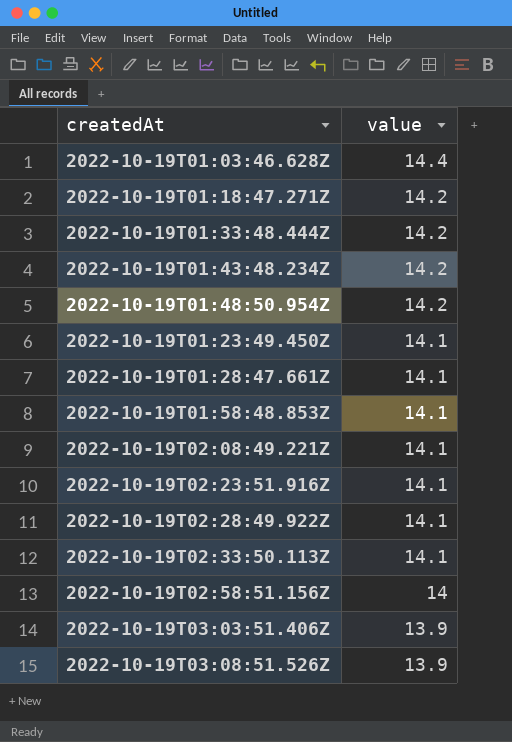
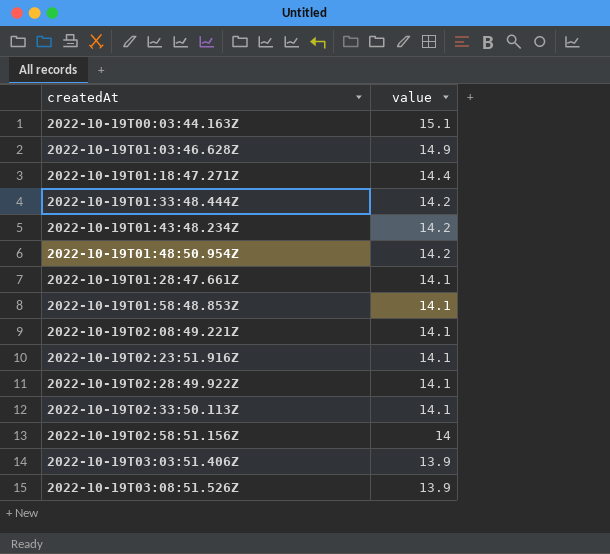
row 2022-10-19T01:23:49.450Z: 14.1 -> none
row 2022-10-19T00:03:44.163Z: none -> 15.1
2022-10-19T01:03:46.628Z | value: 14.4 -> 14.9
2022-10-19T01:18:47.271Z | value: 14.2 -> 14.4

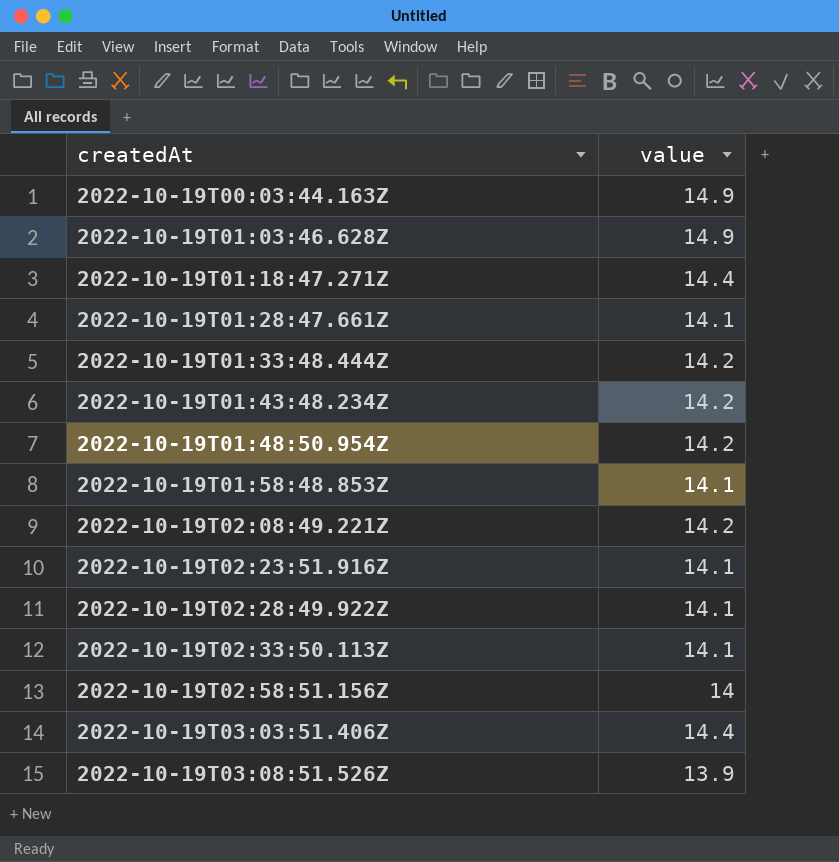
row order: value descending -> createdAt ascending
2022-10-19T00:03:44.163Z | value: 15.1 -> 14.9
2022-10-19T02:08:49.221Z | value: 14.1 -> 14.2
2022-10-19T03:03:51.406Z | value: 13.9 -> 14.4

